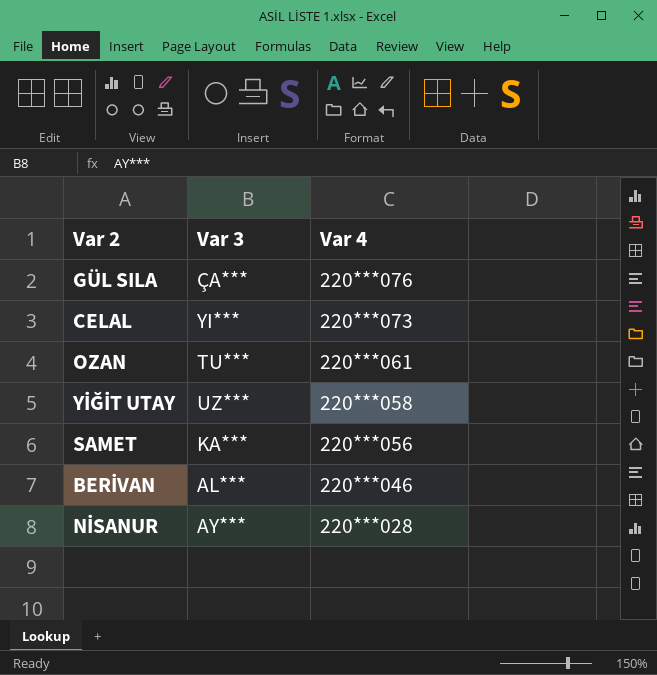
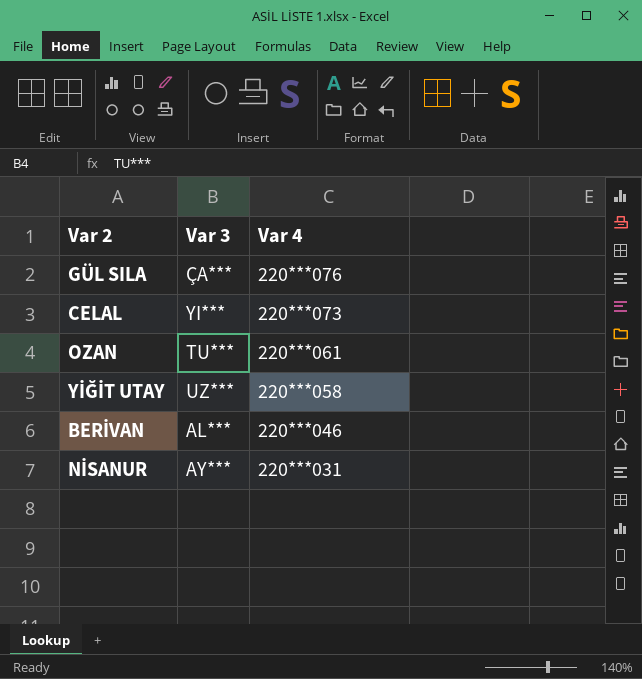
row SAMET: KA*** | 220***056 -> none
NİSANUR | Var 4: 220***028 -> 220***031

